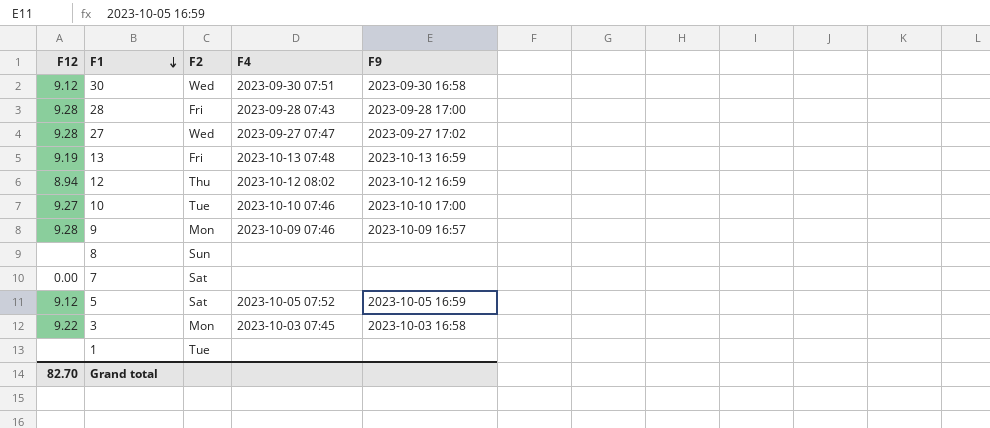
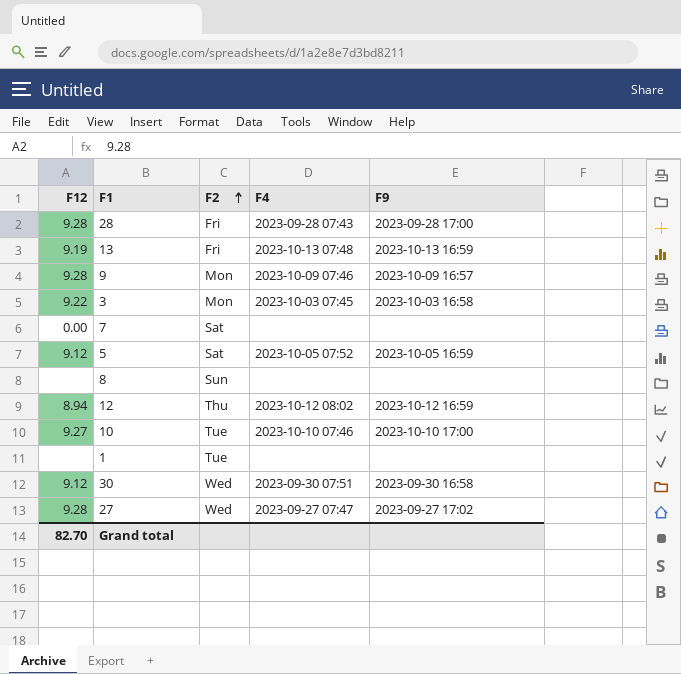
row order: F1 descending -> F2 ascending

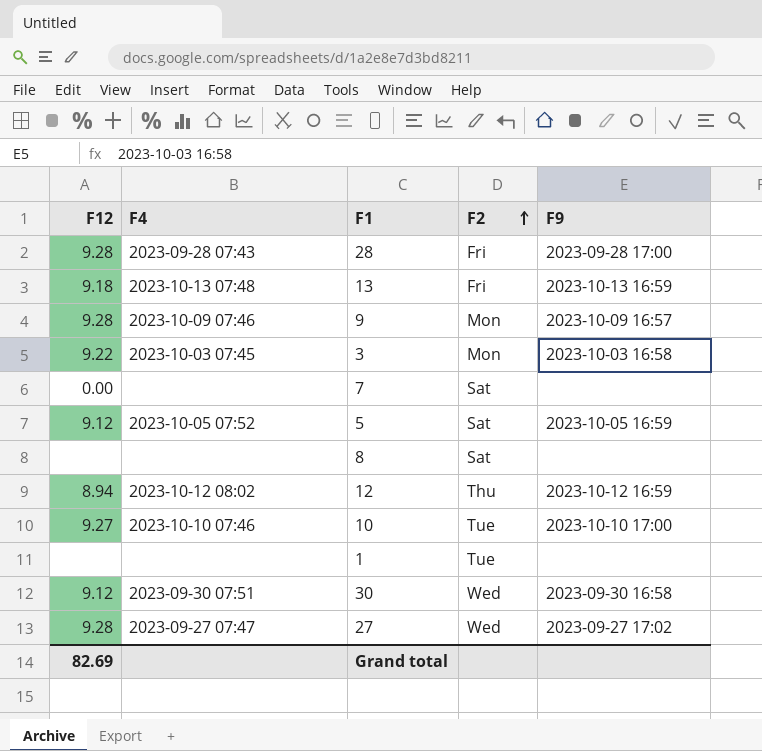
column F4 | position: 4 -> 2
13 | F12: 9.19 -> 9.18
8 | F2: Sun -> Sat
Grand total | F12: 82.70 -> 82.69

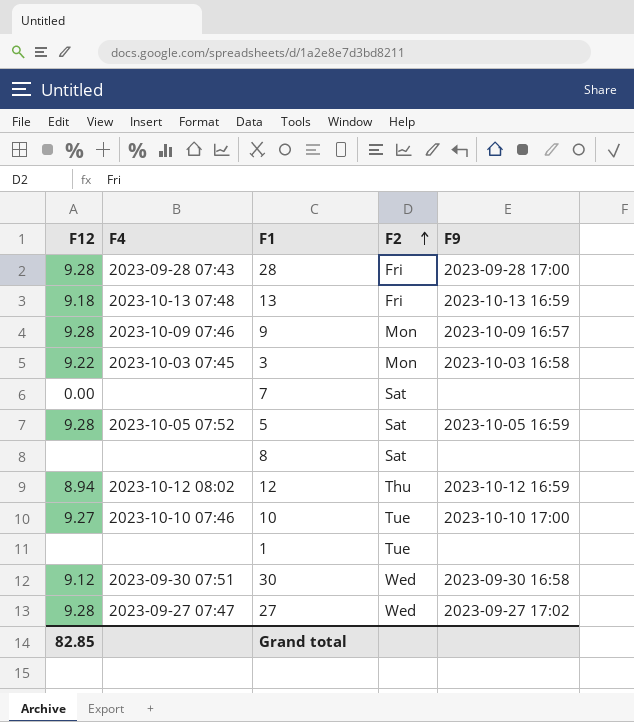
5 | F12: 9.12 -> 9.28
Grand total | F12: 82.69 -> 82.85

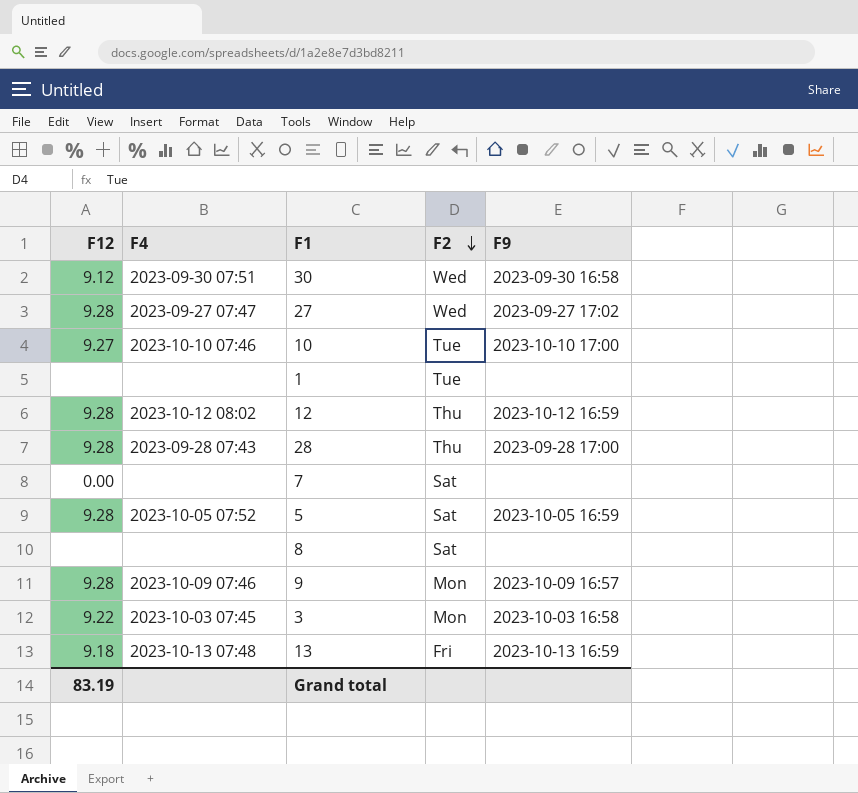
row order: F2 ascending -> F2 descending
12 | F12: 8.94 -> 9.28
28 | F2: Fri -> Thu
Grand total | F12: 82.85 -> 83.19

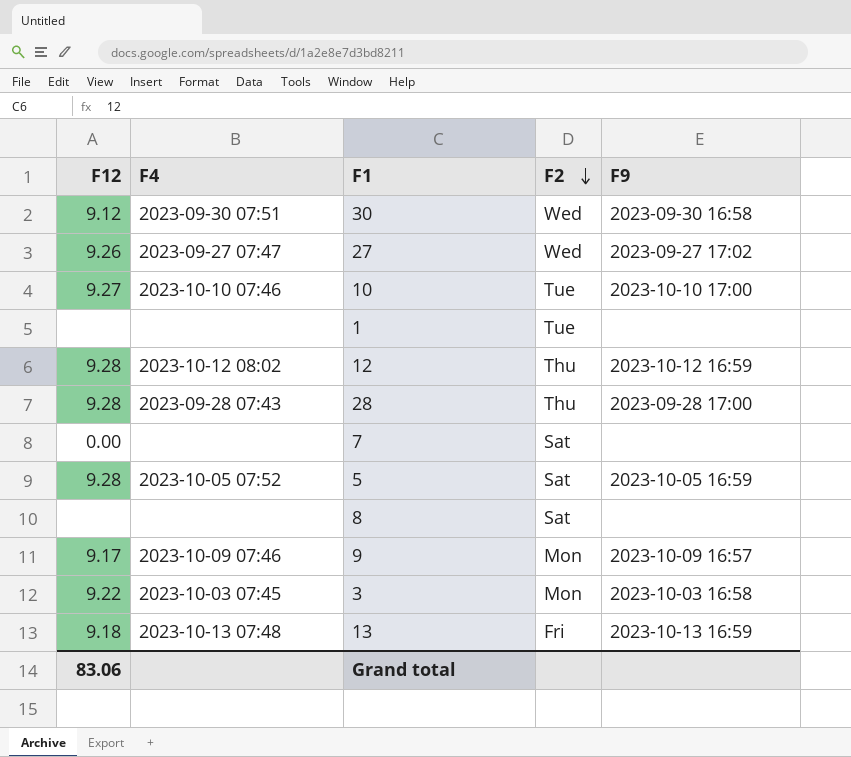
27 | F12: 9.28 -> 9.26
9 | F12: 9.28 -> 9.17
Grand total | F12: 83.19 -> 83.06

